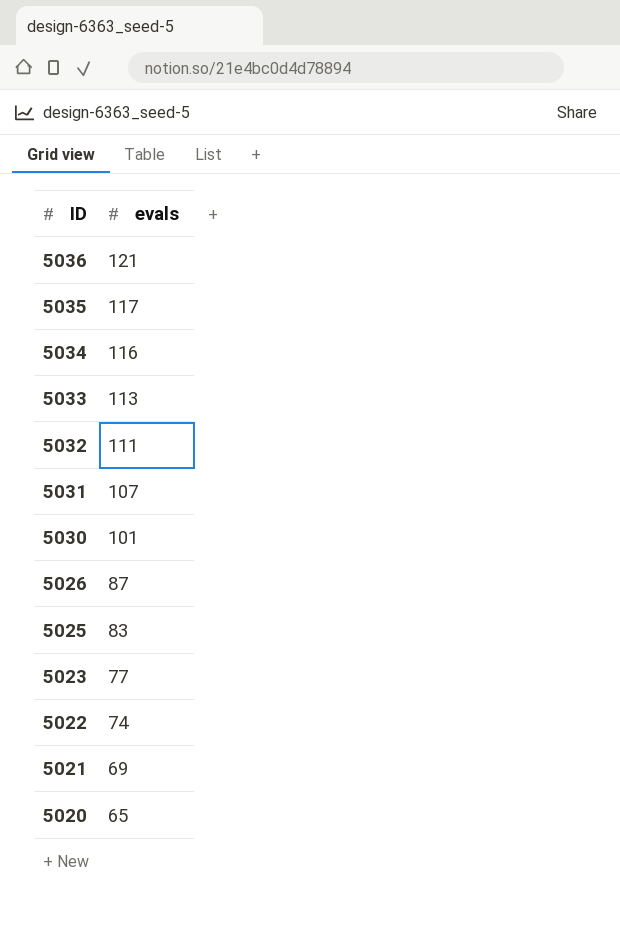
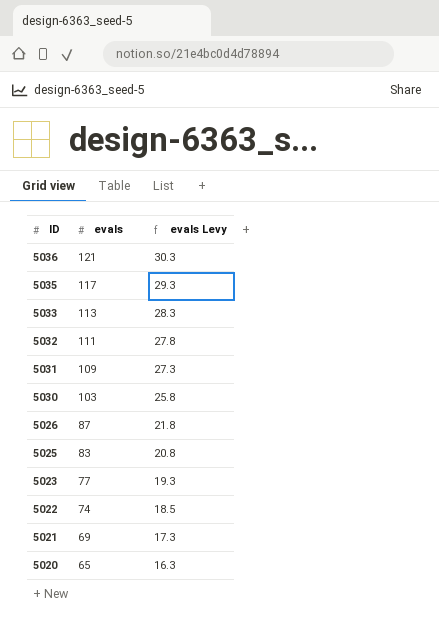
column evals Levy | formula: none -> [evals] * 0.25
row 5034: 116 -> none
5031 | evals: 107 -> 109
5030 | evals: 101 -> 103

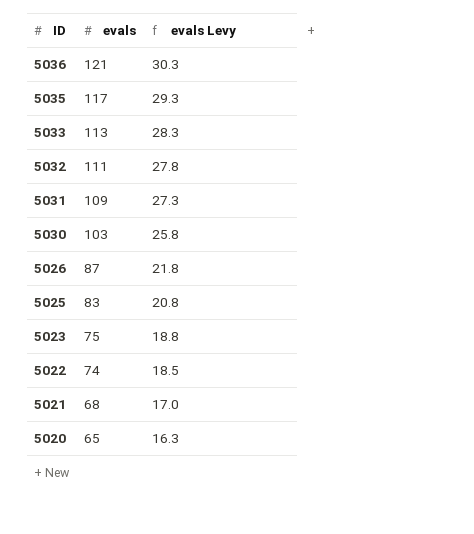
5023 | evals: 77 -> 75
5023 | evals Levy: 19.3 -> 18.8
5021 | evals: 69 -> 68
5021 | evals Levy: 17.3 -> 17.0

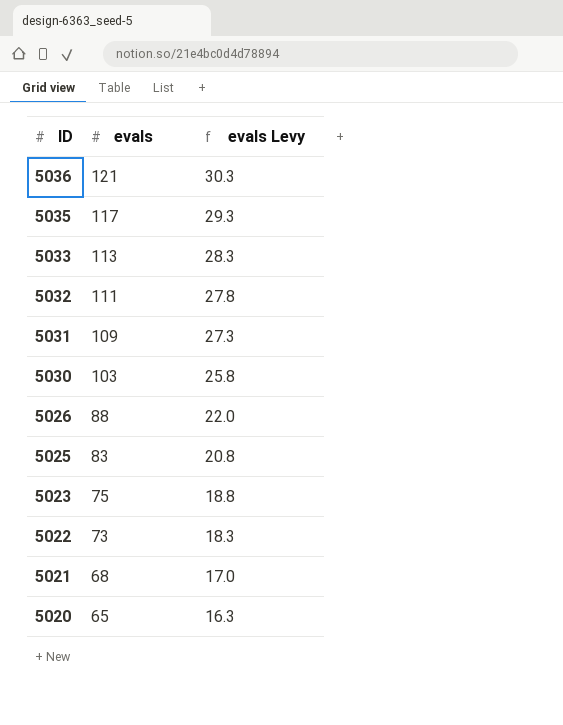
5026 | evals: 87 -> 88
5026 | evals Levy: 21.8 -> 22.0
5022 | evals: 74 -> 73
5022 | evals Levy: 18.5 -> 18.3

